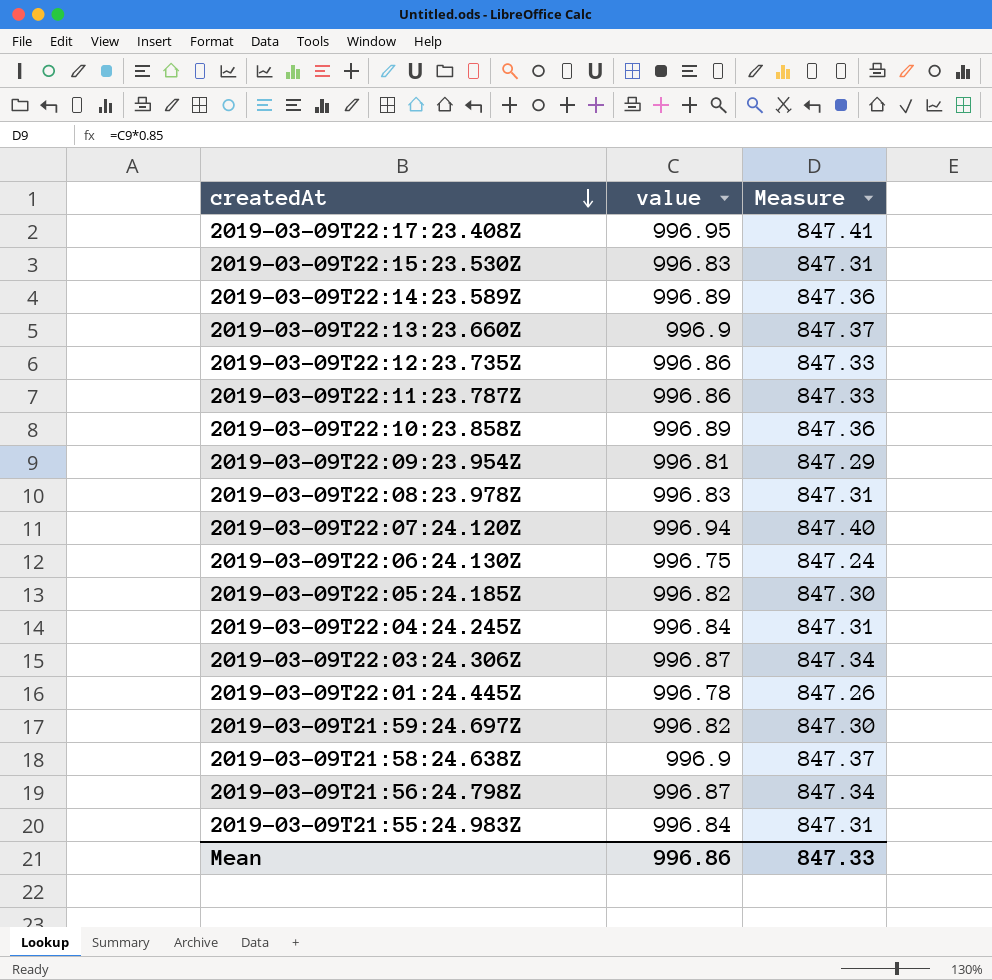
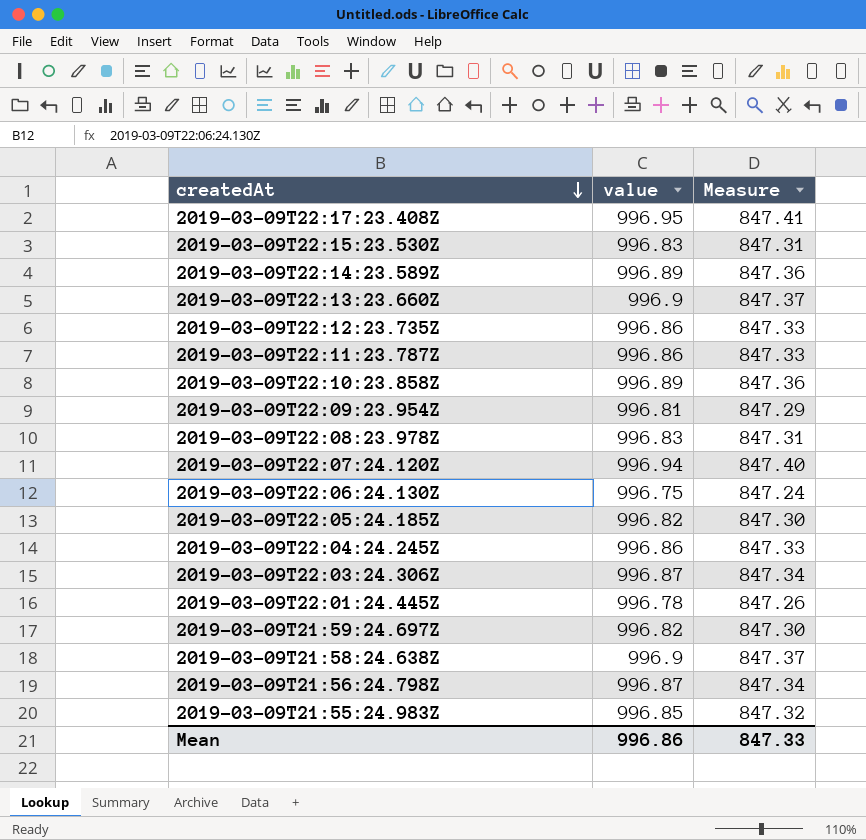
2019-03-09T22:04:24.245Z | value: 996.84 -> 996.86
2019-03-09T22:04:24.245Z | Measure: 847.31 -> 847.33
2019-03-09T21:55:24.983Z | value: 996.84 -> 996.85
2019-03-09T21:55:24.983Z | Measure: 847.31 -> 847.32

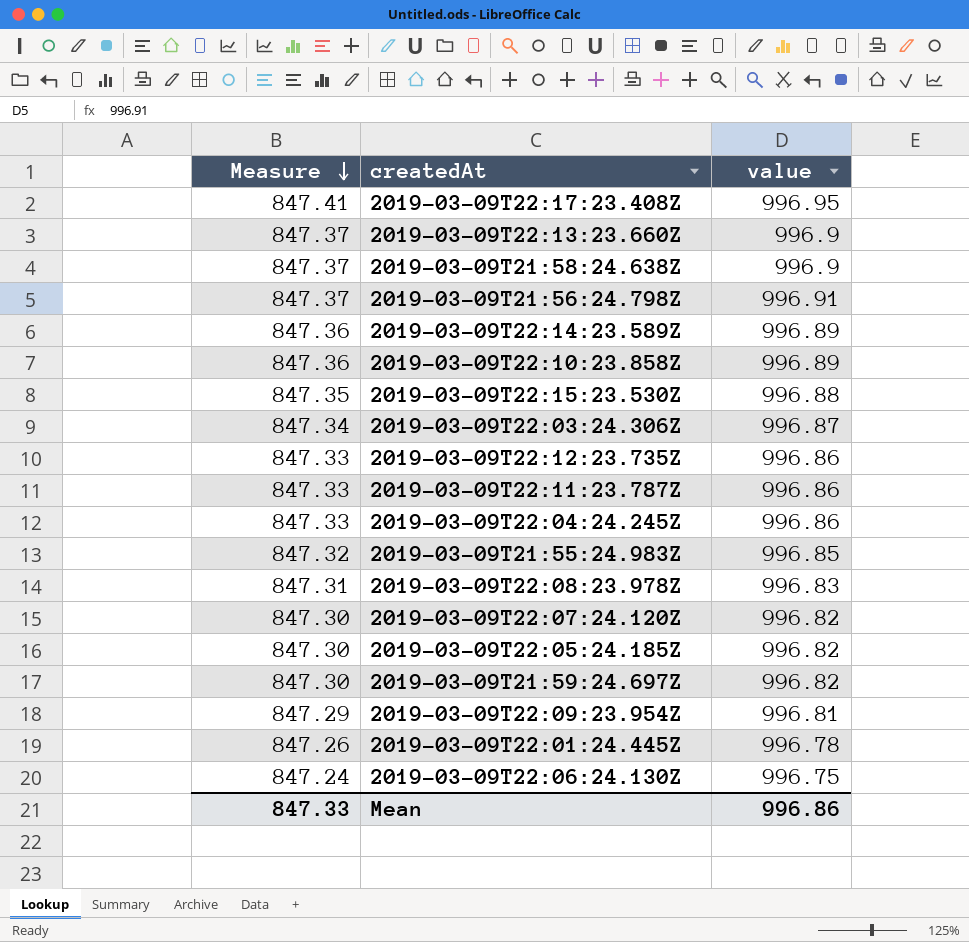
row order: createdAt descending -> Measure descending
column Measure | position: 3 -> 1
2019-03-09T21:56:24.798Z | Measure: 847.34 -> 847.37
2019-03-09T21:56:24.798Z | value: 996.87 -> 996.91
2019-03-09T22:15:23.530Z | Measure: 847.31 -> 847.35
2019-03-09T22:15:23.530Z | value: 996.83 -> 996.88
2019-03-09T22:07:24.120Z | Measure: 847.40 -> 847.30
2019-03-09T22:07:24.120Z | value: 996.94 -> 996.82

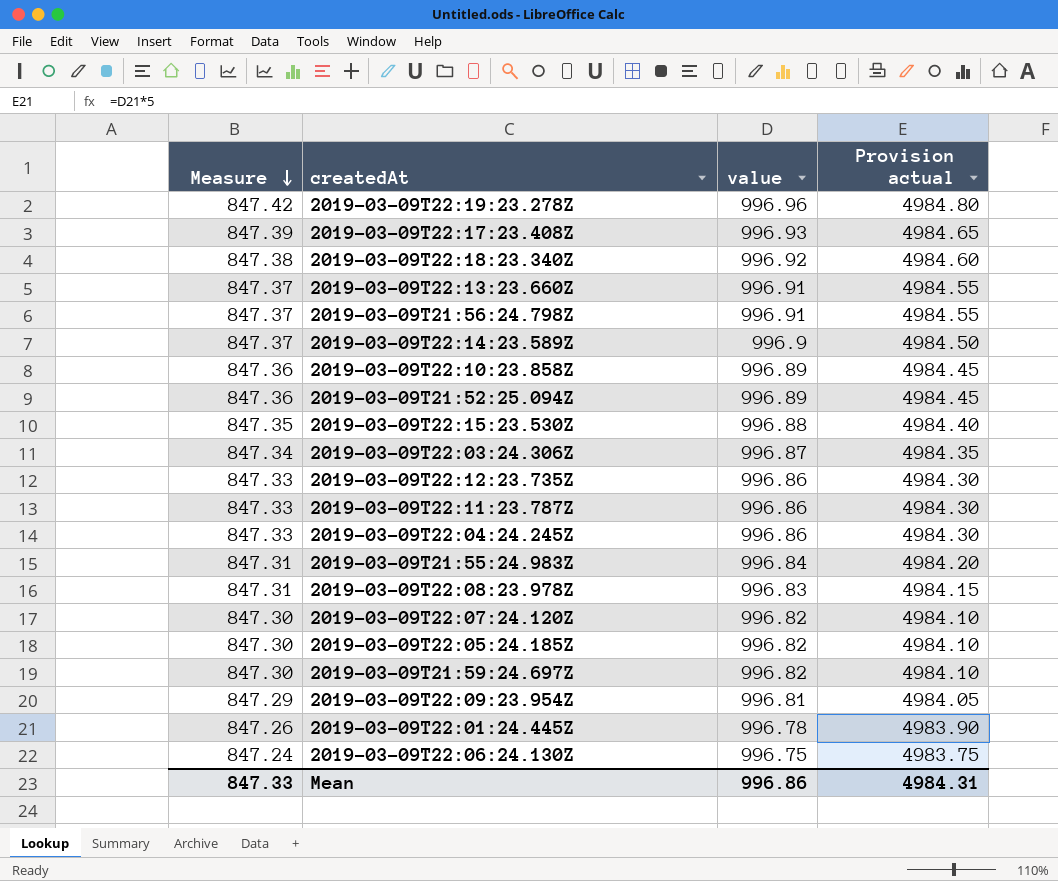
column Provision actual | formula: none -> [value] * 5
row 2019-03-09T21:58:24.638Z: 847.37 | 996.9 -> none
row 2019-03-09T22:19:23.278Z: none -> 847.42 | 996.96 | 4984.80
2019-03-09T22:17:23.408Z | Measure: 847.41 -> 847.39
2019-03-09T22:17:23.408Z | value: 996.95 -> 996.93
row 2019-03-09T22:18:23.340Z: none -> 847.38 | 996.92 | 4984.60
2019-03-09T22:13:23.660Z | value: 996.9 -> 996.91
2019-03-09T22:14:23.589Z | Measure: 847.36 -> 847.37
2019-03-09T22:14:23.589Z | value: 996.89 -> 996.9
row 2019-03-09T21:52:25.094Z: none -> 847.36 | 996.89 | 4984.45
2019-03-09T21:55:24.983Z | Measure: 847.32 -> 847.31
2019-03-09T21:55:24.983Z | value: 996.85 -> 996.84

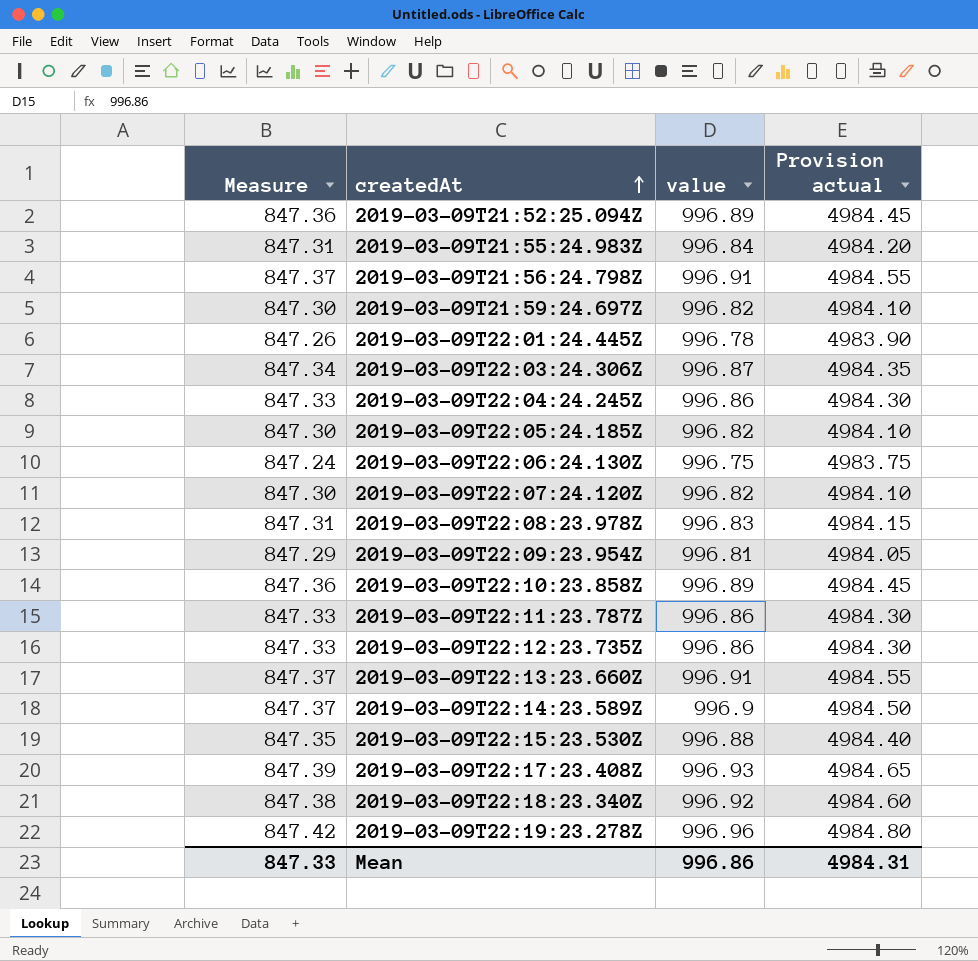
row order: Measure descending -> createdAt ascending

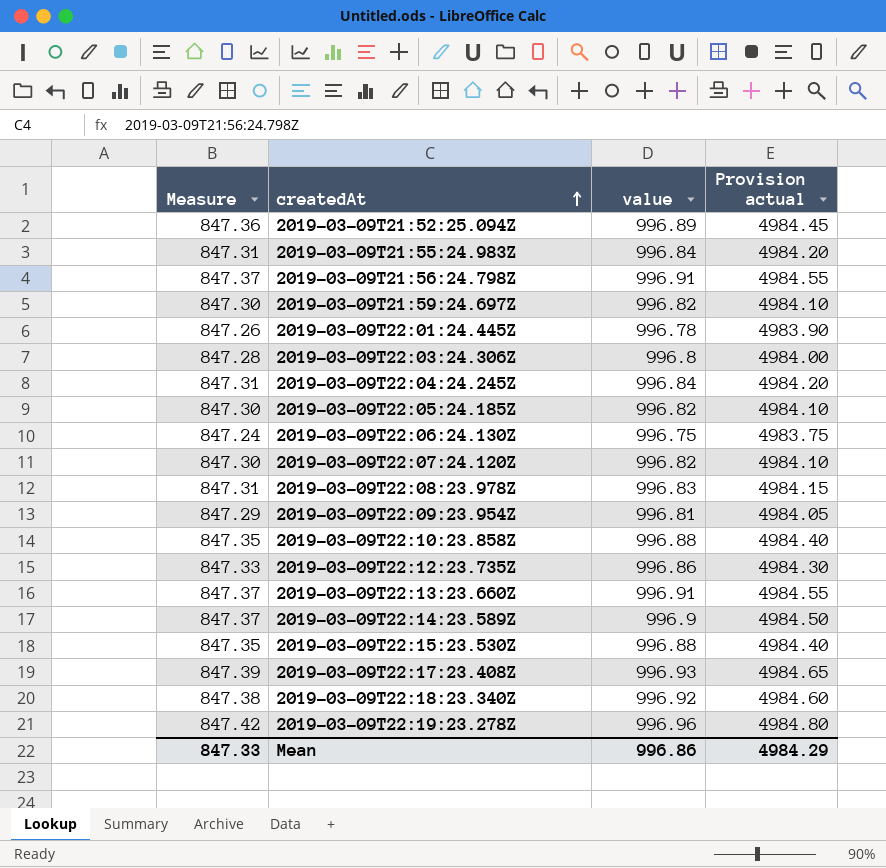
row 2019-03-09T22:11:23.787Z: 847.33 | 996.86 | 4984.30 -> none
2019-03-09T22:03:24.306Z | Measure: 847.34 -> 847.28
2019-03-09T22:03:24.306Z | value: 996.87 -> 996.8
2019-03-09T22:03:24.306Z | Provision actual: 4984.35 -> 4984.00
2019-03-09T22:04:24.245Z | Measure: 847.33 -> 847.31
2019-03-09T22:04:24.245Z | value: 996.86 -> 996.84
2019-03-09T22:04:24.245Z | Provision actual: 4984.30 -> 4984.20
2019-03-09T22:10:23.858Z | Measure: 847.36 -> 847.35
2019-03-09T22:10:23.858Z | value: 996.89 -> 996.88
2019-03-09T22:10:23.858Z | Provision actual: 4984.45 -> 4984.40
Mean | Provision actual: 4984.31 -> 4984.29

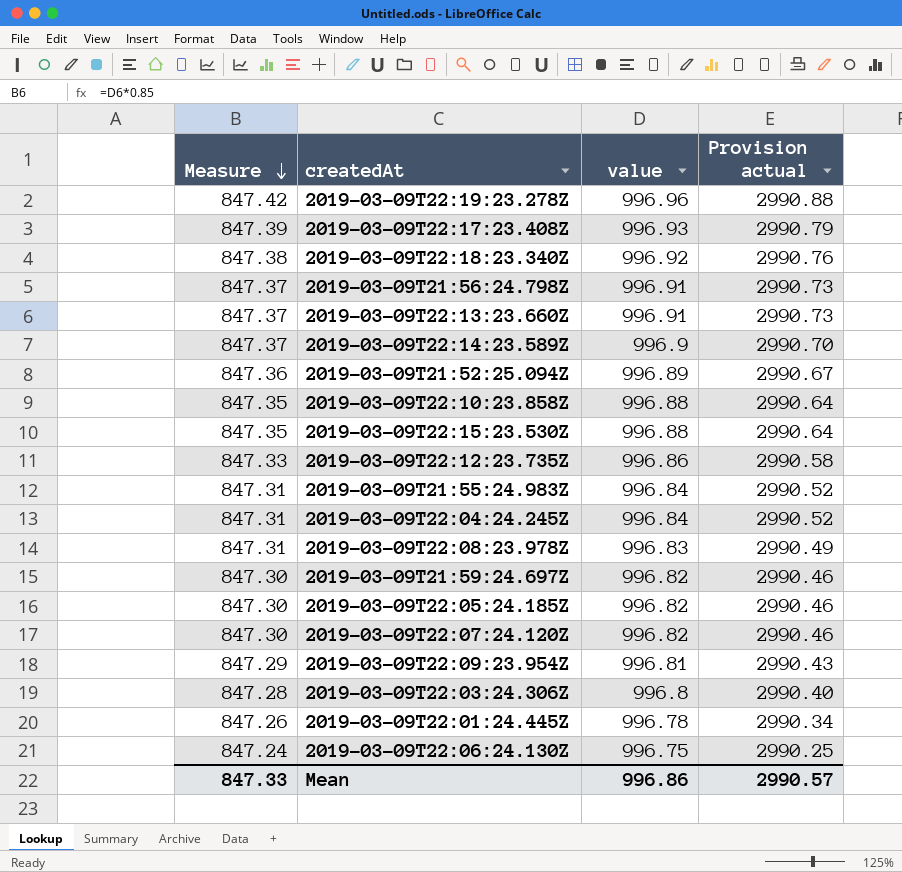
row order: createdAt ascending -> Measure descending
column Provision actual | formula: [value] * 5 -> [value] * 3
Mean | Provision actual: 4984.29 -> 2990.57

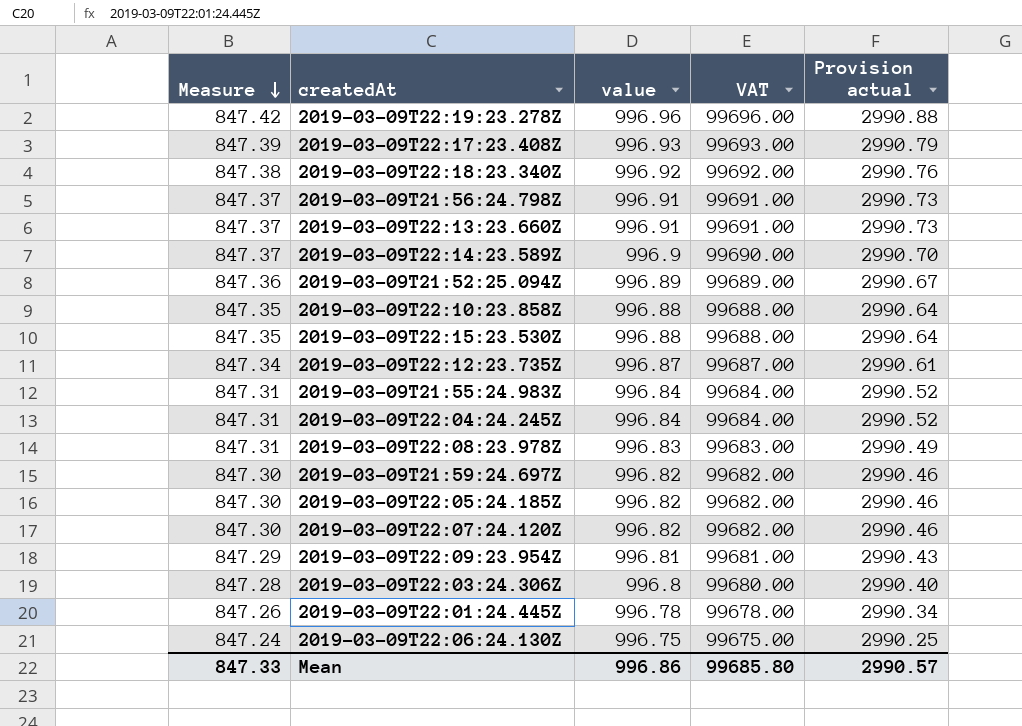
column VAT | formula: none -> [value] * 100
2019-03-09T22:12:23.735Z | Measure: 847.33 -> 847.34
2019-03-09T22:12:23.735Z | value: 996.86 -> 996.87
2019-03-09T22:12:23.735Z | Provision actual: 2990.58 -> 2990.61

